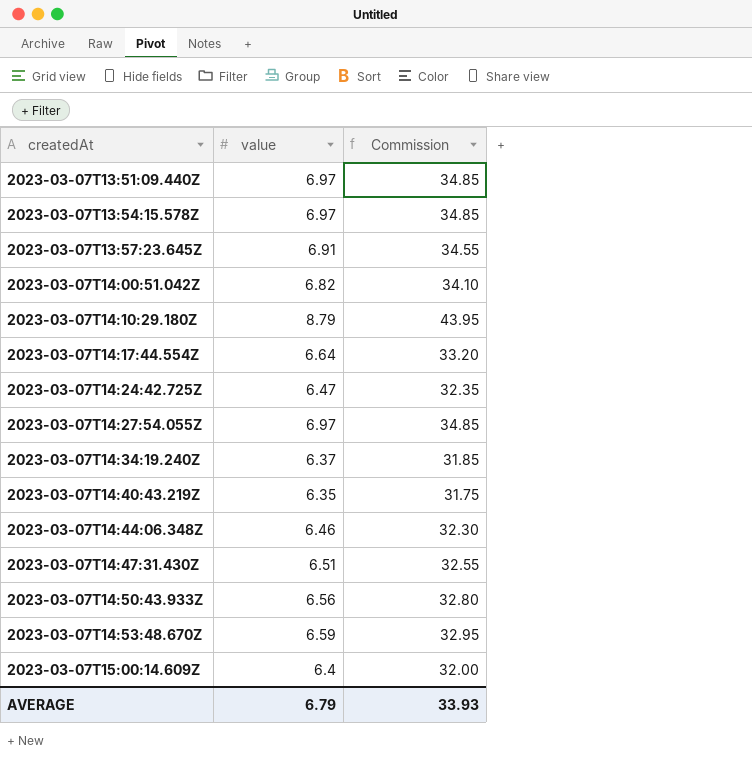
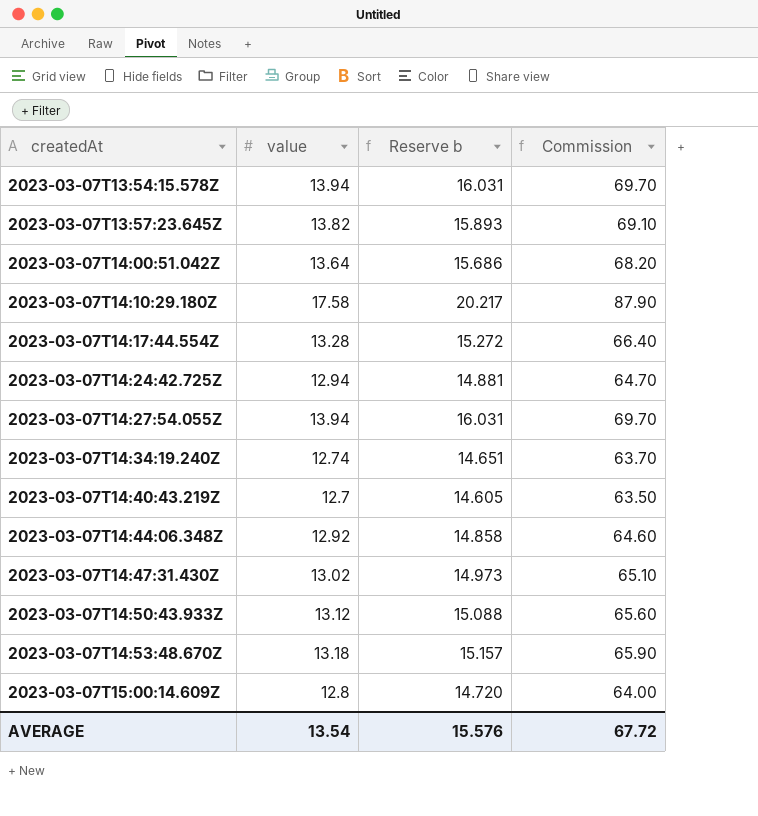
column Reserve b | formula: none -> [value] * 1.15
row 2023-03-07T13:51:09.440Z: 6.97 | 34.85 -> none
2023-03-07T13:54:15.578Z | value: 6.97 -> 13.94
2023-03-07T13:54:15.578Z | Commission: 34.85 -> 69.70
2023-03-07T13:57:23.645Z | value: 6.91 -> 13.82
2023-03-07T13:57:23.645Z | Commission: 34.55 -> 69.10
2023-03-07T14:00:51.042Z | value: 6.82 -> 13.64
2023-03-07T14:00:51.042Z | Commission: 34.10 -> 68.20
2023-03-07T14:10:29.180Z | value: 8.79 -> 17.58
2023-03-07T14:10:29.180Z | Commission: 43.95 -> 87.90
2023-03-07T14:17:44.554Z | value: 6.64 -> 13.28
2023-03-07T14:17:44.554Z | Commission: 33.20 -> 66.40
2023-03-07T14:24:42.725Z | value: 6.47 -> 12.94
2023-03-07T14:24:42.725Z | Commission: 32.35 -> 64.70
2023-03-07T14:27:54.055Z | value: 6.97 -> 13.94
2023-03-07T14:27:54.055Z | Commission: 34.85 -> 69.70
2023-03-07T14:34:19.240Z | value: 6.37 -> 12.74
2023-03-07T14:34:19.240Z | Commission: 31.85 -> 63.70
2023-03-07T14:40:43.219Z | value: 6.35 -> 12.7
2023-03-07T14:40:43.219Z | Commission: 31.75 -> 63.50
2023-03-07T14:44:06.348Z | value: 6.46 -> 12.92
2023-03-07T14:44:06.348Z | Commission: 32.30 -> 64.60
2023-03-07T14:47:31.430Z | value: 6.51 -> 13.02
2023-03-07T14:47:31.430Z | Commission: 32.55 -> 65.10
2023-03-07T14:50:43.933Z | value: 6.56 -> 13.12
2023-03-07T14:50:43.933Z | Commission: 32.80 -> 65.60
2023-03-07T14:53:48.670Z | value: 6.59 -> 13.18
2023-03-07T14:53:48.670Z | Commission: 32.95 -> 65.90
2023-03-07T15:00:14.609Z | value: 6.4 -> 12.8
2023-03-07T15:00:14.609Z | Commission: 32.00 -> 64.00
AVERAGE | value: 6.79 -> 13.54
AVERAGE | Commission: 33.93 -> 67.72

